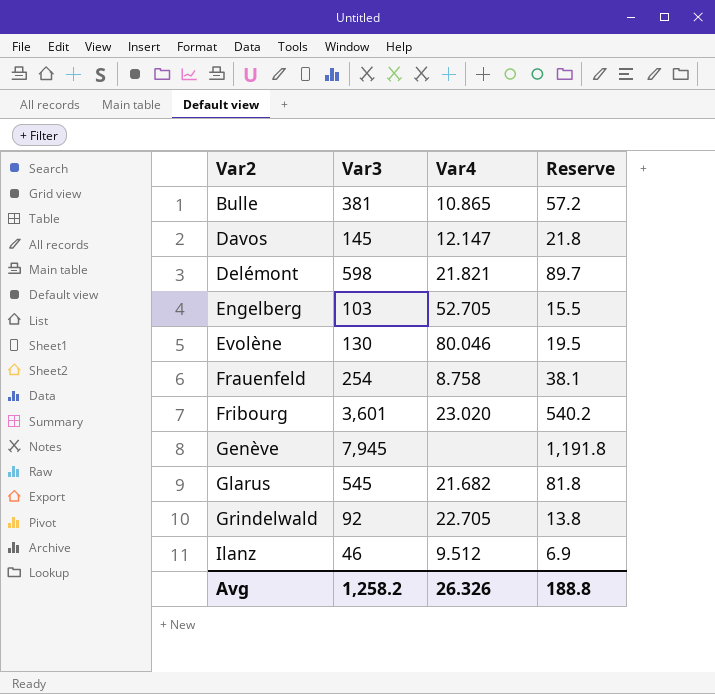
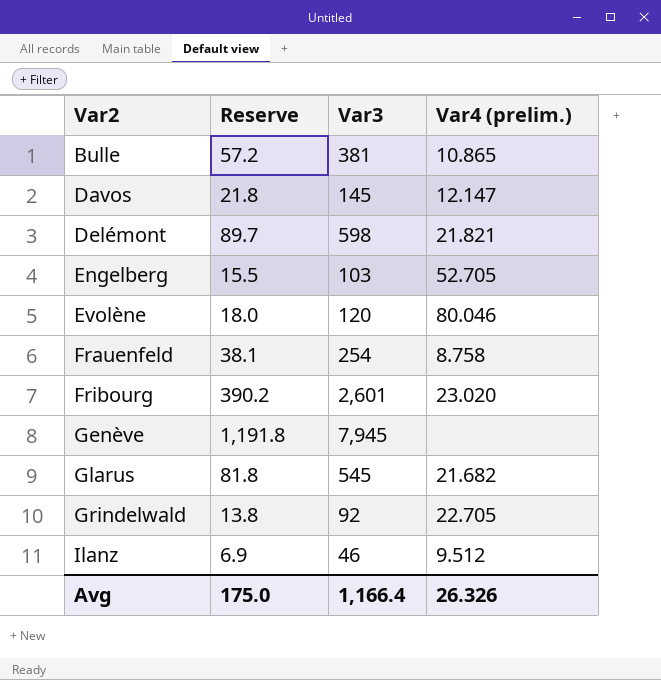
column Reserve | position: 4 -> 2
column name: Var4 -> Var4 (prelim.)
Evolène | Reserve: 19.5 -> 18.0
Evolène | Var3: 130 -> 120
Fribourg | Reserve: 540.2 -> 390.2
Fribourg | Var3: 3,601 -> 2,601
Avg | Reserve: 188.8 -> 175.0
Avg | Var3: 1,258.2 -> 1,166.4

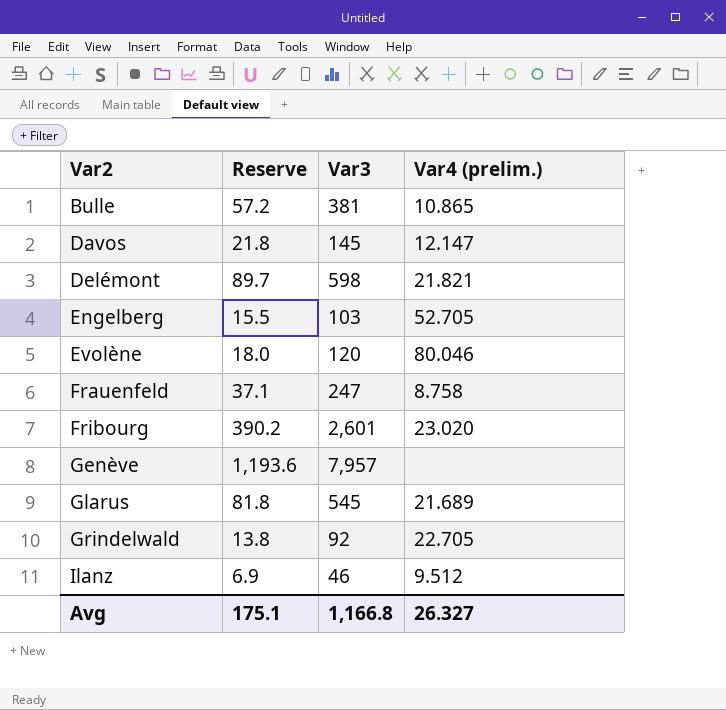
Frauenfeld | Reserve: 38.1 -> 37.1
Frauenfeld | Var3: 254 -> 247
Genève | Reserve: 1,191.8 -> 1,193.6
Genève | Var3: 7,945 -> 7,957
Glarus | Var4 (prelim.): 21.682 -> 21.689
Avg | Reserve: 175.0 -> 175.1
Avg | Var3: 1,166.4 -> 1,166.8
Avg | Var4 (prelim.): 26.326 -> 26.327

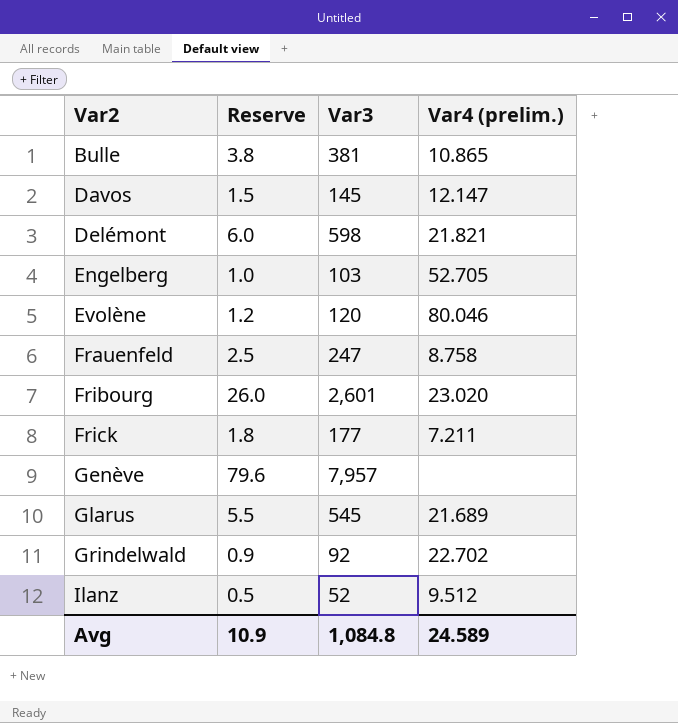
column Reserve | formula: [Var3] * 0.15 -> [Var3] * 0.01
row Frick: none -> 1.8 | 177 | 7.211
Grindelwald | Var4 (prelim.): 22.705 -> 22.702
Ilanz | Var3: 46 -> 52
Avg | Reserve: 175.1 -> 10.9
Avg | Var3: 1,166.8 -> 1,084.8
Avg | Var4 (prelim.): 26.327 -> 24.589

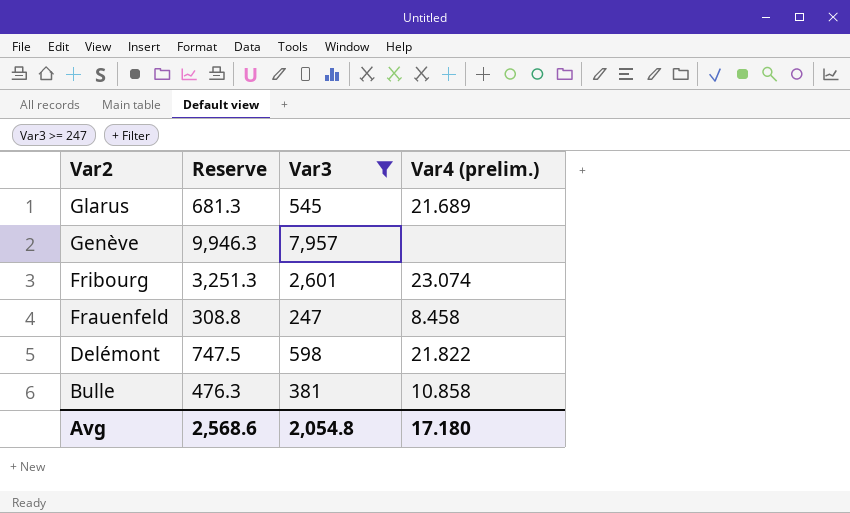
filter: none -> Var3 >= 247
row order: Var2 ascending -> Var2 descending
column Reserve | formula: [Var3] * 0.01 -> [Var3] * 1.25
Fribourg | Var4 (prelim.): 23.020 -> 23.074
Frauenfeld | Var4 (prelim.): 8.758 -> 8.458
Delémont | Var4 (prelim.): 21.821 -> 21.822
Bulle | Var4 (prelim.): 10.865 -> 10.858
Avg | Reserve: 10.9 -> 2,568.6
Avg | Var3: 1,084.8 -> 2,054.8
Avg | Var4 (prelim.): 24.589 -> 17.180

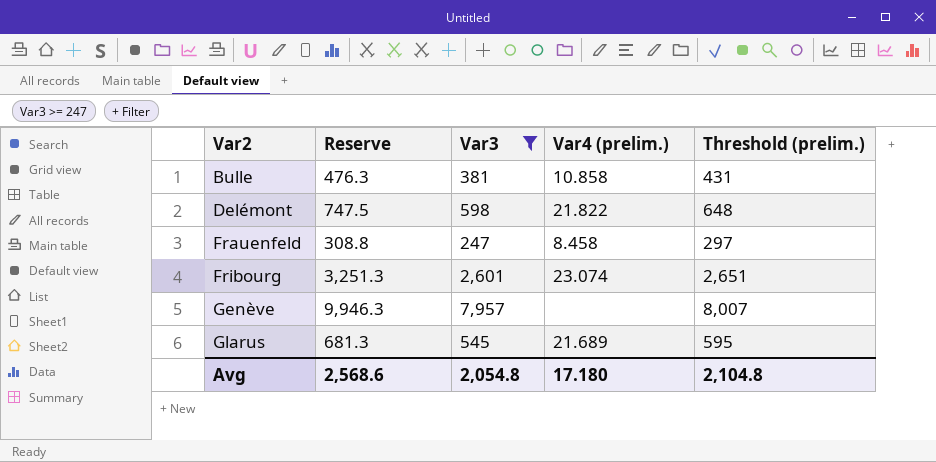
row order: Var2 descending -> Var2 ascending
column Threshold (prelim.) | formula: none -> [Var3] + 50

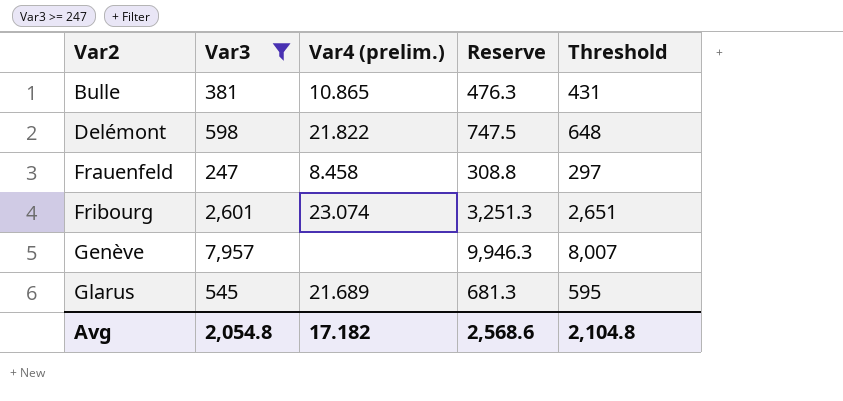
column Reserve | position: 2 -> 4
column name: Threshold (prelim.) -> Threshold
Bulle | Var4 (prelim.): 10.858 -> 10.865
Avg | Var4 (prelim.): 17.180 -> 17.182

